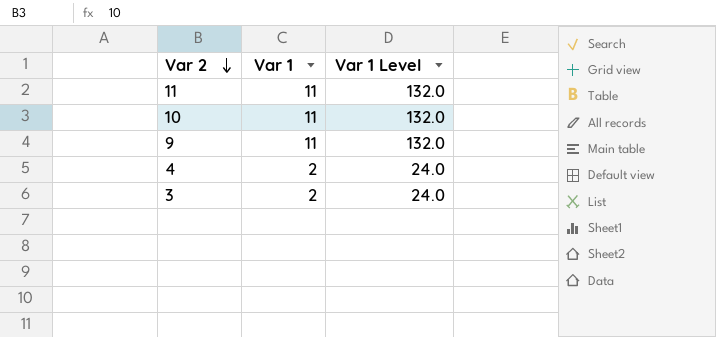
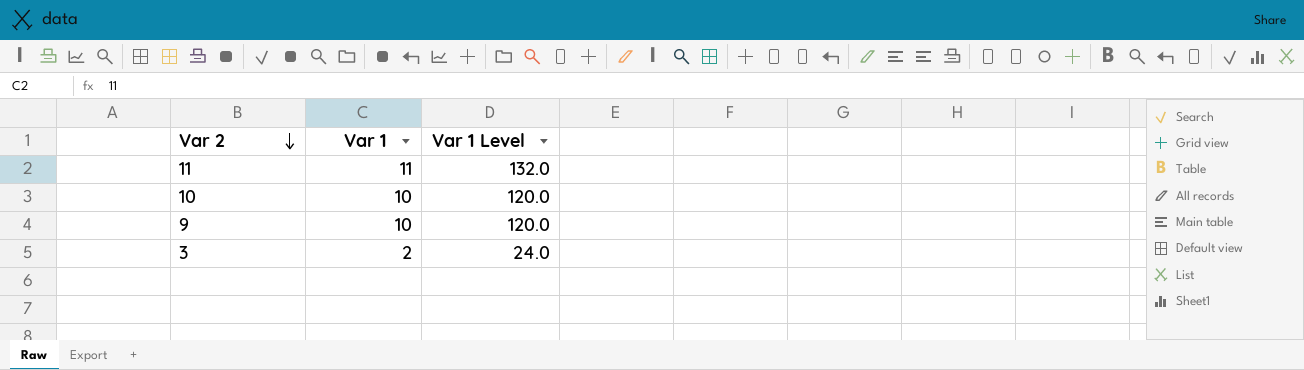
row 4: 2 | 24.0 -> none
10 | Var 1: 11 -> 10
10 | Var 1 Level: 132.0 -> 120.0
9 | Var 1: 11 -> 10
9 | Var 1 Level: 132.0 -> 120.0

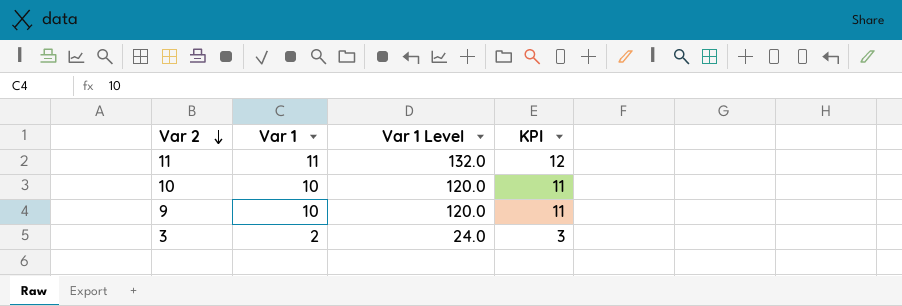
column KPI | formula: none -> [Var 1] + 1

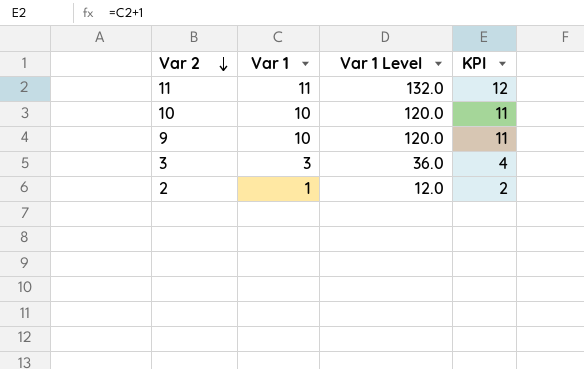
3 | Var 1: 2 -> 3
3 | Var 1 Level: 24.0 -> 36.0
3 | KPI: 3 -> 4
row 2: none -> 1 | 12.0 | 2

